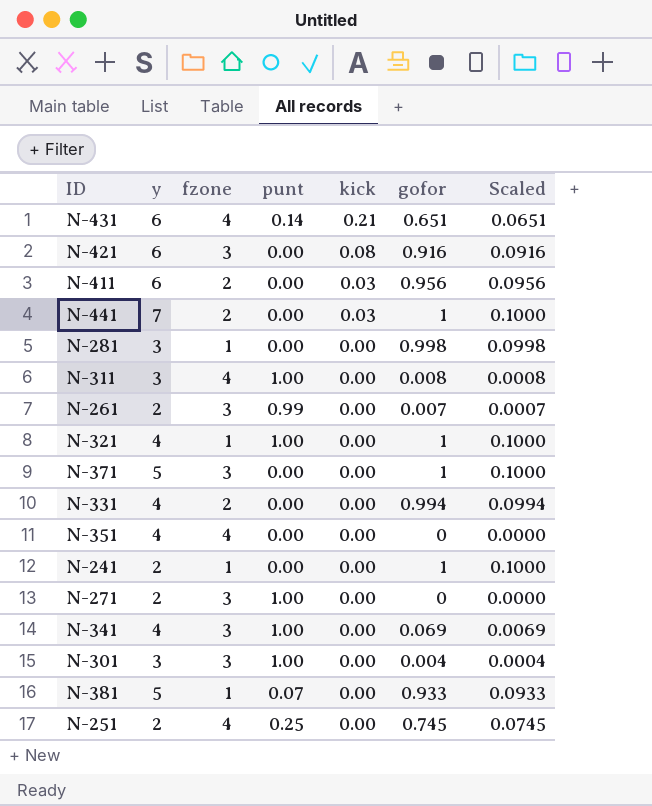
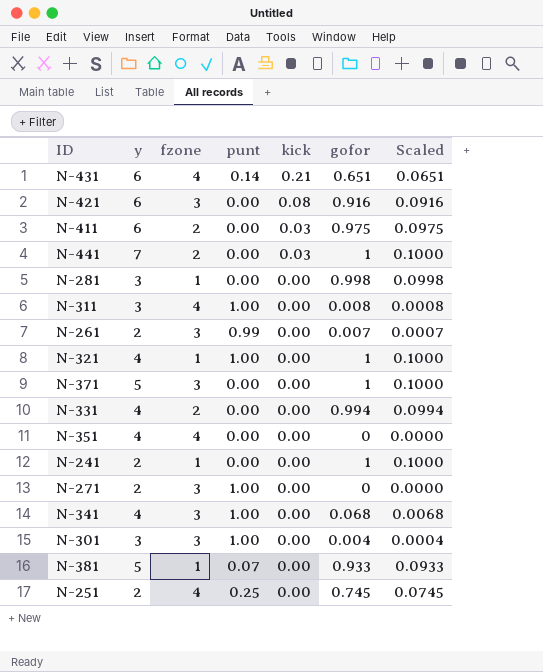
N-411 | gofor: 0.956 -> 0.975
N-411 | Scaled: 0.0956 -> 0.0975
N-341 | gofor: 0.069 -> 0.068
N-341 | Scaled: 0.0069 -> 0.0068

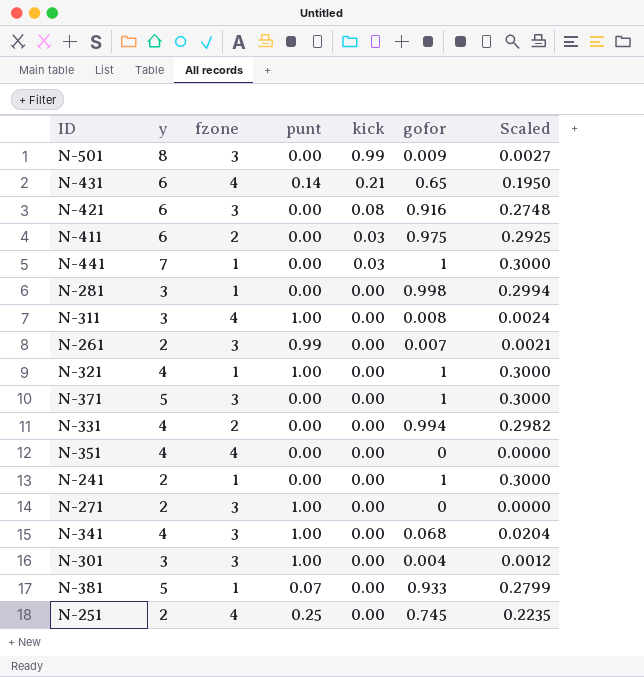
column Scaled | formula: [gofor] * 0.1 -> [gofor] * 0.3
row N-501: none -> 8 | 3 | 0.00 | 0.99 | 0.009 | 0.0027
N-431 | gofor: 0.651 -> 0.65
N-441 | fzone: 2 -> 1

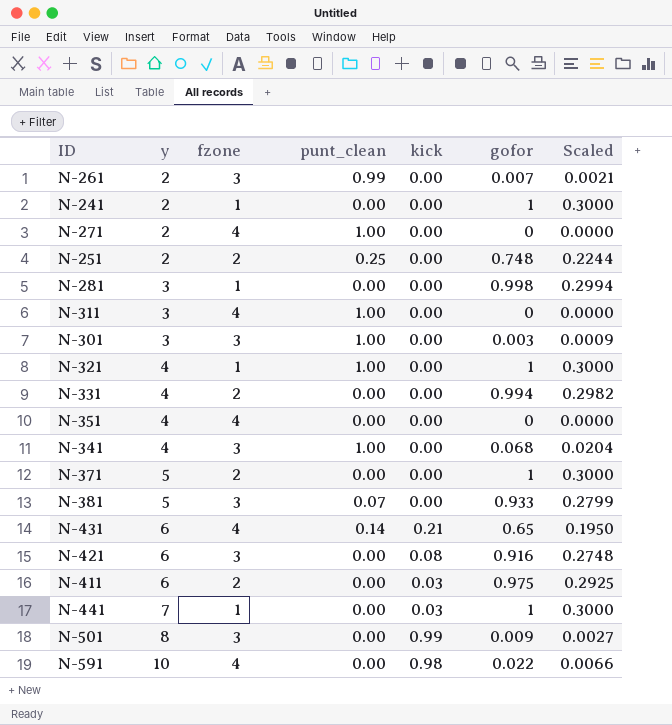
row order: kick descending -> y ascending
column name: punt -> punt_clean
N-271 | fzone: 3 -> 4
N-251 | fzone: 4 -> 2
N-251 | gofor: 0.745 -> 0.748
N-251 | Scaled: 0.2235 -> 0.2244
N-311 | gofor: 0.008 -> 0
N-311 | Scaled: 0.0024 -> 0.0000
N-301 | gofor: 0.004 -> 0.003
N-301 | Scaled: 0.0012 -> 0.0009
N-371 | fzone: 3 -> 2
N-381 | fzone: 1 -> 3
row N-591: none -> 10 | 4 | 0.00 | 0.98 | 0.022 | 0.0066

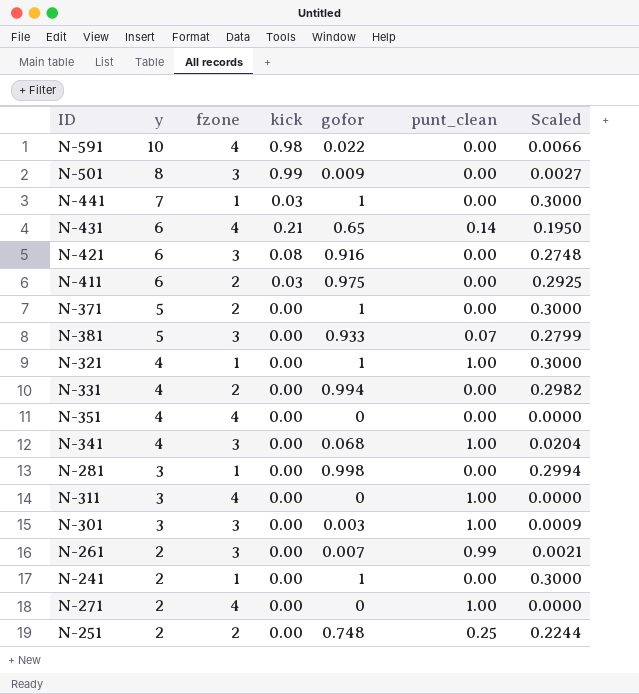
row order: y ascending -> y descending
column punt_clean | position: 4 -> 6

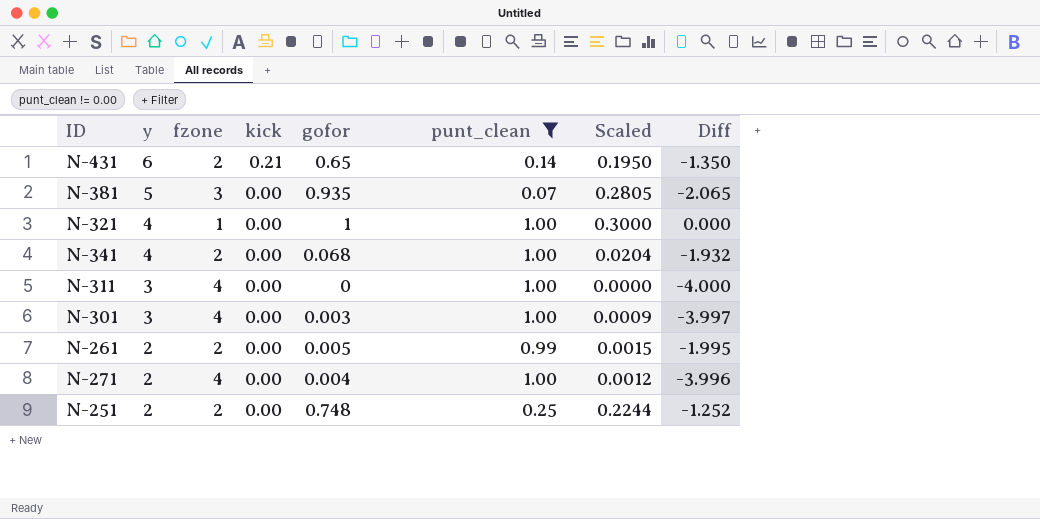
filter: none -> punt_clean != 0.00
column Diff | formula: none -> [gofor] - [fzone]
N-431 | fzone: 4 -> 2
N-381 | gofor: 0.933 -> 0.935
N-381 | Scaled: 0.2799 -> 0.2805
N-341 | fzone: 3 -> 2
N-301 | fzone: 3 -> 4
N-261 | fzone: 3 -> 2
N-261 | gofor: 0.007 -> 0.005
N-261 | Scaled: 0.0021 -> 0.0015
N-271 | gofor: 0 -> 0.004
N-271 | Scaled: 0.0000 -> 0.0012

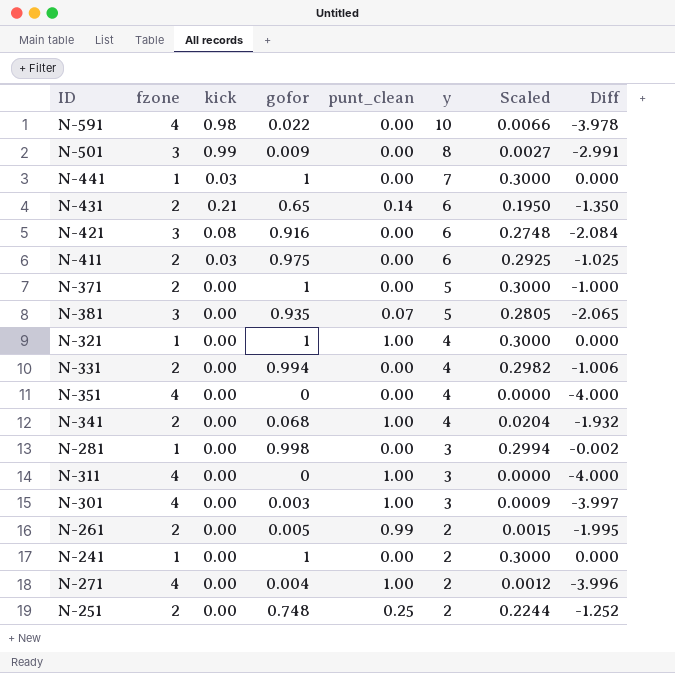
filter: punt_clean != 0.00 -> none
column y | position: 2 -> 6

